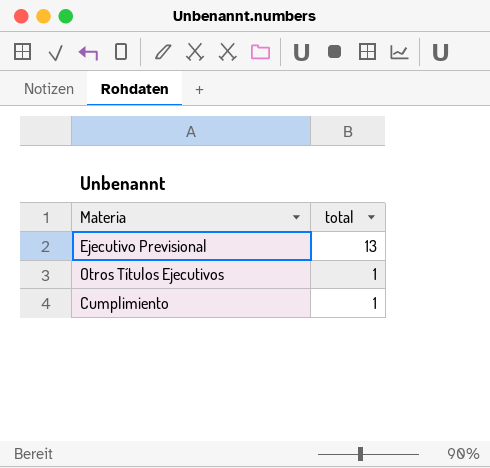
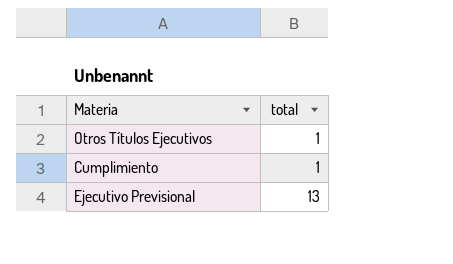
row order: total descending -> total ascending

